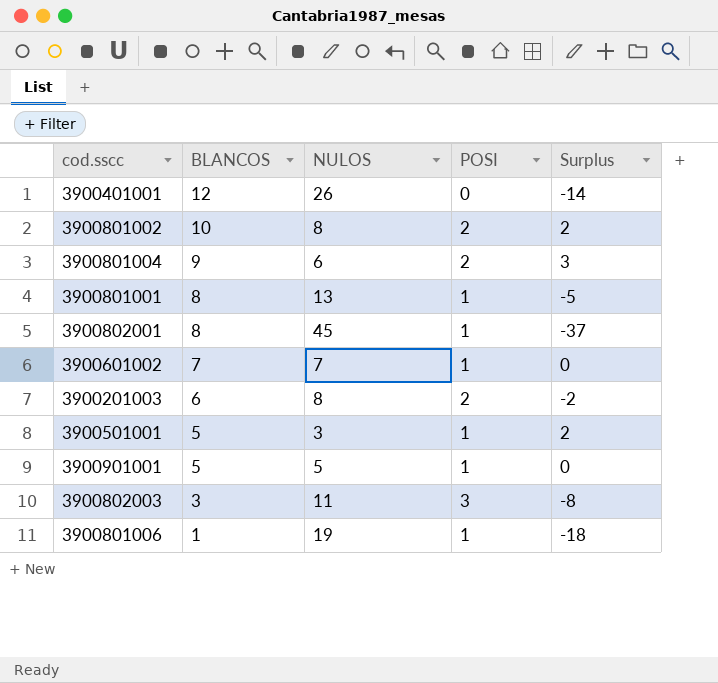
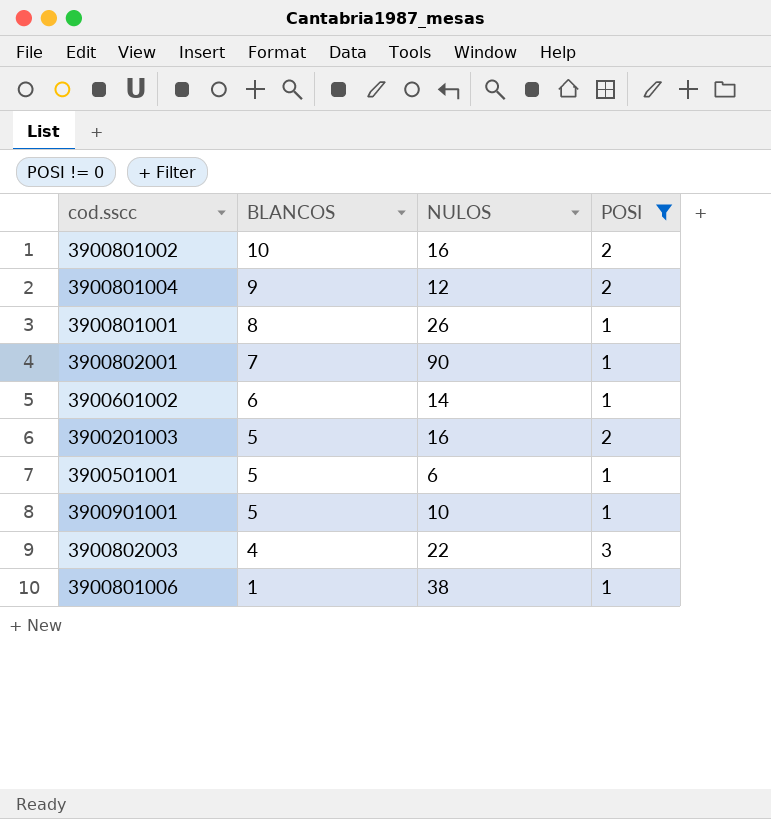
filter: none -> POSI != 0
column Surplus | formula: [BLANCOS] - [NULOS] -> none
3900801002 | NULOS: 8 -> 16
3900801004 | NULOS: 6 -> 12
3900801001 | NULOS: 13 -> 26
3900802001 | BLANCOS: 8 -> 7
3900802001 | NULOS: 45 -> 90
3900601002 | BLANCOS: 7 -> 6
3900601002 | NULOS: 7 -> 14
3900201003 | BLANCOS: 6 -> 5
3900201003 | NULOS: 8 -> 16
3900501001 | NULOS: 3 -> 6
3900901001 | NULOS: 5 -> 10
3900802003 | BLANCOS: 3 -> 4
3900802003 | NULOS: 11 -> 22
3900801006 | NULOS: 19 -> 38

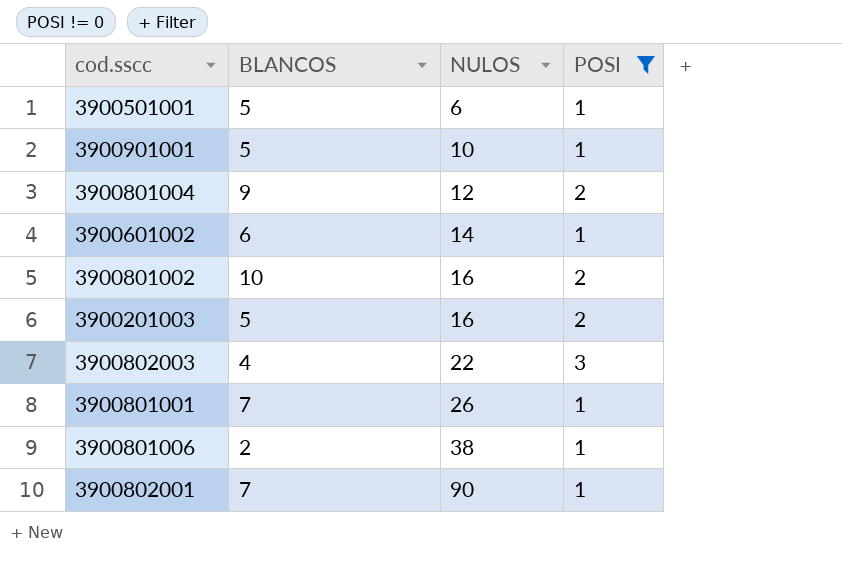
row order: BLANCOS descending -> NULOS ascending
3900801001 | BLANCOS: 8 -> 7
3900801006 | BLANCOS: 1 -> 2

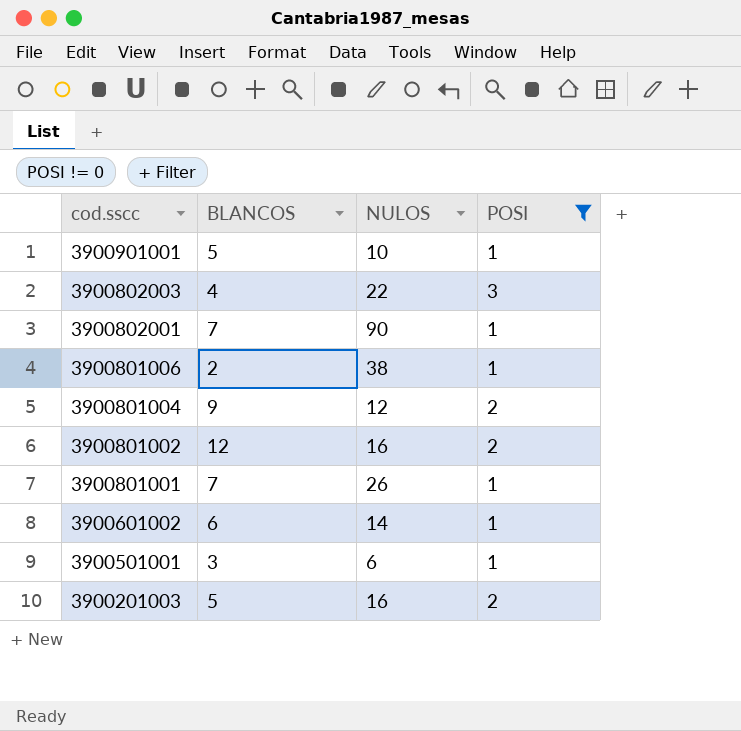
row order: NULOS ascending -> cod.sscc descending
3900801002 | BLANCOS: 10 -> 12
3900501001 | BLANCOS: 5 -> 3

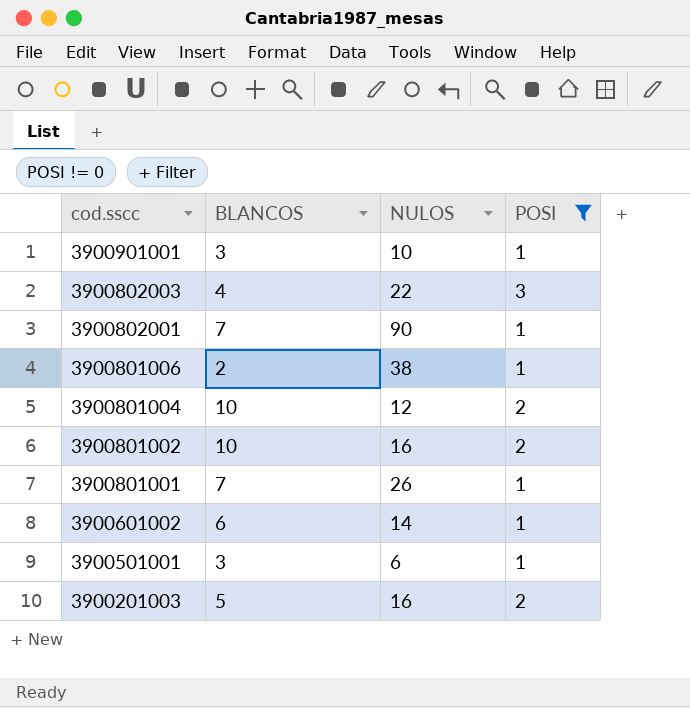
3900901001 | BLANCOS: 5 -> 3
3900801004 | BLANCOS: 9 -> 10
3900801002 | BLANCOS: 12 -> 10

